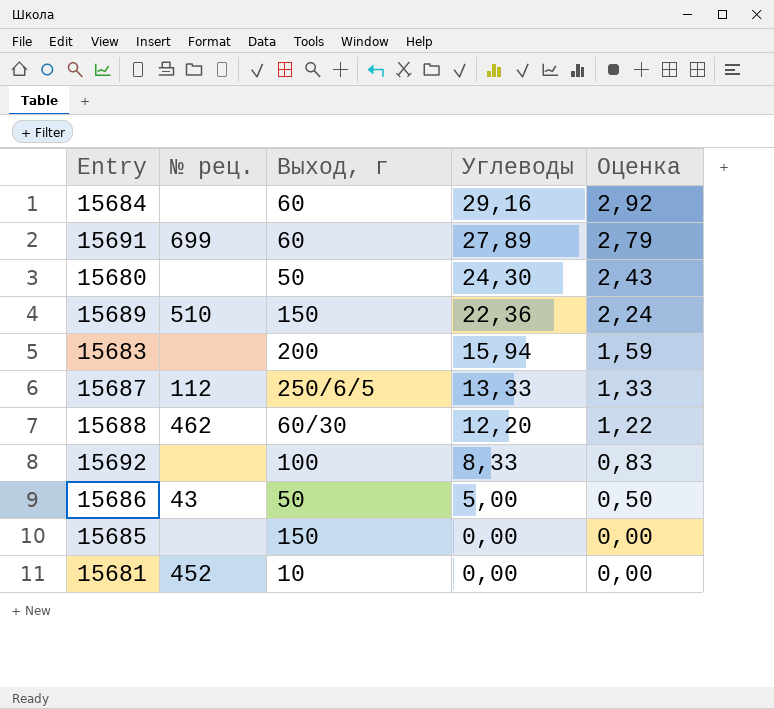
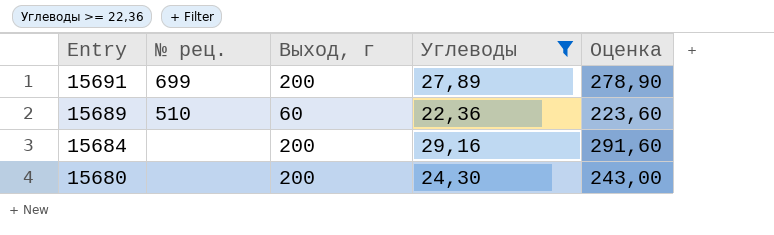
filter: none -> Углеводы >= 22,36
row order: Углеводы descending -> Entry descending
column Оценка | formula: [Углеводы] * 0,1 -> [Углеводы] * 10
15691 | Выход, г: 60 -> 200
15689 | Выход, г: 150 -> 60
15684 | Выход, г: 60 -> 200
15680 | Выход, г: 50 -> 200

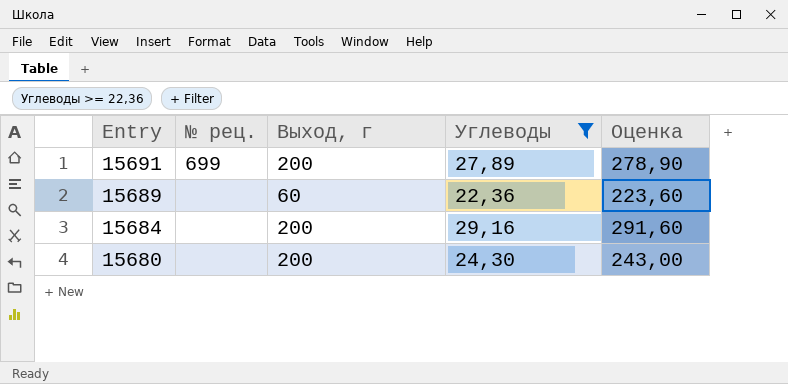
15689 | № рец.: 510 -> none

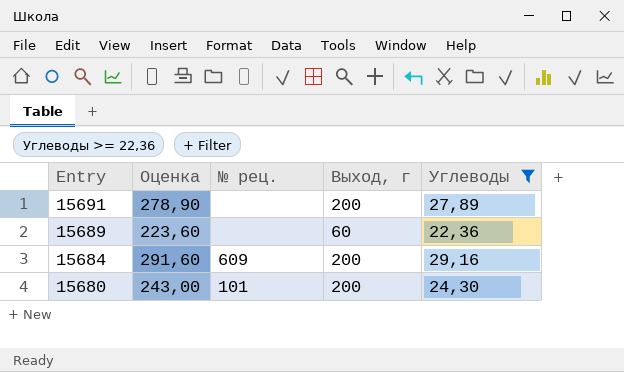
column Оценка | position: 5 -> 2
15691 | № рец.: 699 -> none
15684 | № рец.: none -> 609
15680 | № рец.: none -> 101

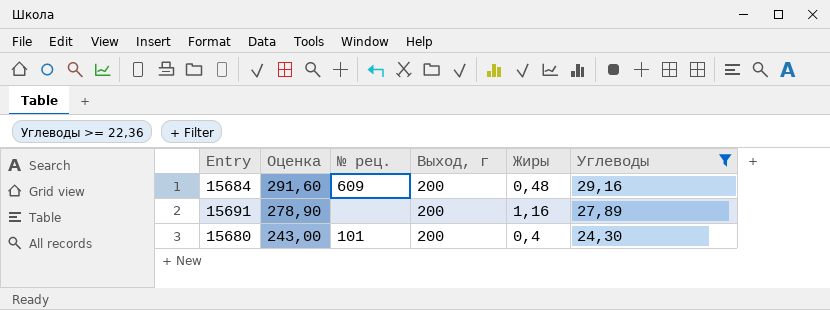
row order: Entry descending -> Оценка descending
column Жиры | position: none -> 5
row 15689: 223,60 | none | 60 | 22,36 -> none

